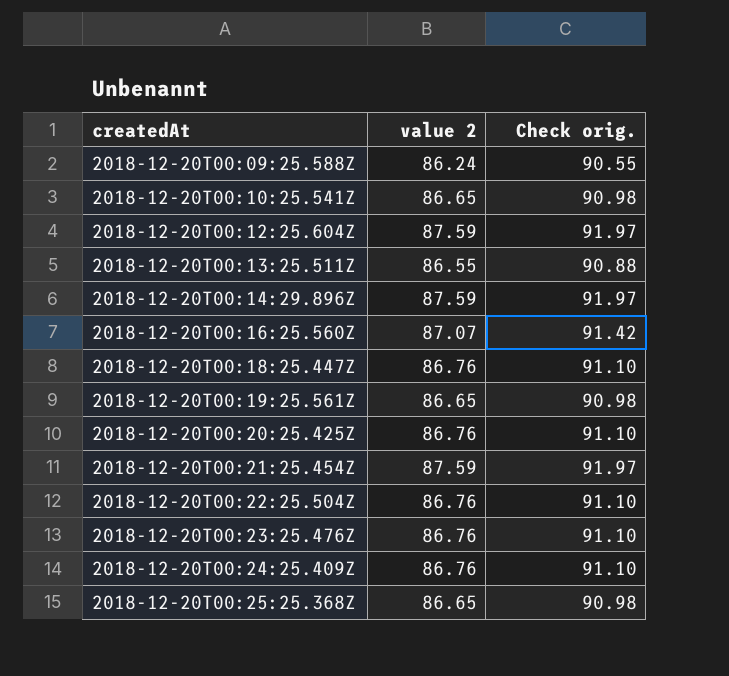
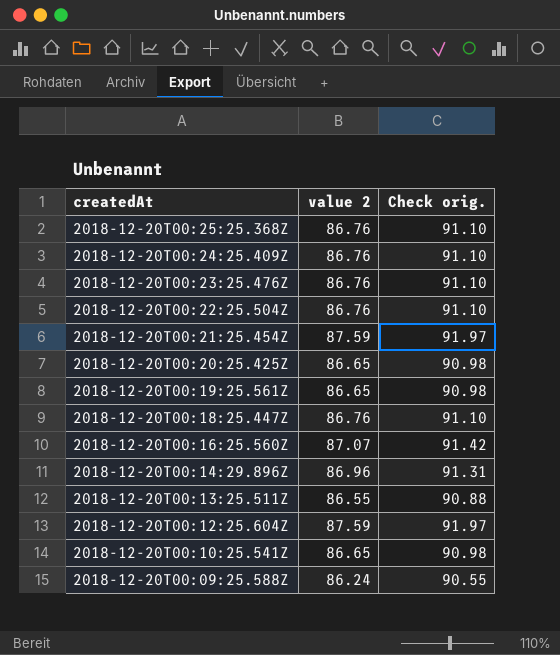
row order: createdAt ascending -> createdAt descending
2018-12-20T00:25:25.368Z | value 2: 86.65 -> 86.76
2018-12-20T00:25:25.368Z | Check orig.: 90.98 -> 91.10
2018-12-20T00:20:25.425Z | value 2: 86.76 -> 86.65
2018-12-20T00:20:25.425Z | Check orig.: 91.10 -> 90.98
2018-12-20T00:14:29.896Z | value 2: 87.59 -> 86.96
2018-12-20T00:14:29.896Z | Check orig.: 91.97 -> 91.31

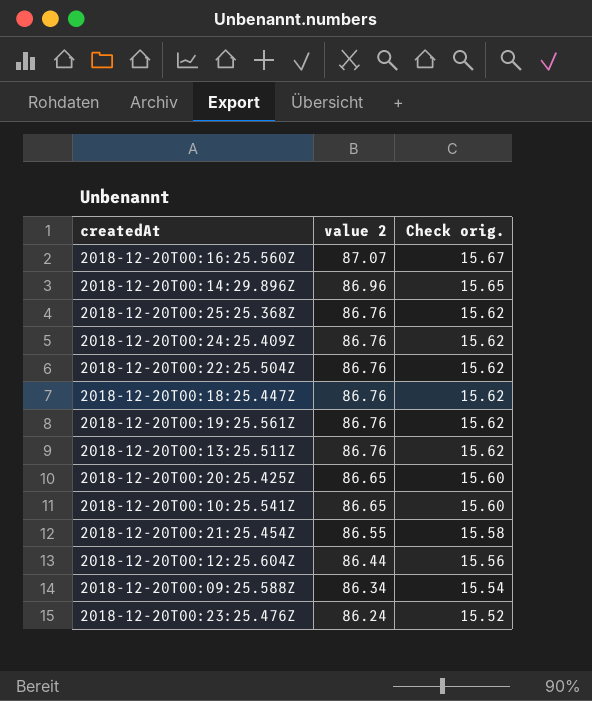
row order: createdAt descending -> value 2 descending
column Check orig. | formula: [value 2] * 1.05 -> [value 2] * 0.18
2018-12-20T00:19:25.561Z | value 2: 86.65 -> 86.76
2018-12-20T00:13:25.511Z | value 2: 86.55 -> 86.76
2018-12-20T00:21:25.454Z | value 2: 87.59 -> 86.55
2018-12-20T00:12:25.604Z | value 2: 87.59 -> 86.44
2018-12-20T00:09:25.588Z | value 2: 86.24 -> 86.34
2018-12-20T00:23:25.476Z | value 2: 86.76 -> 86.24

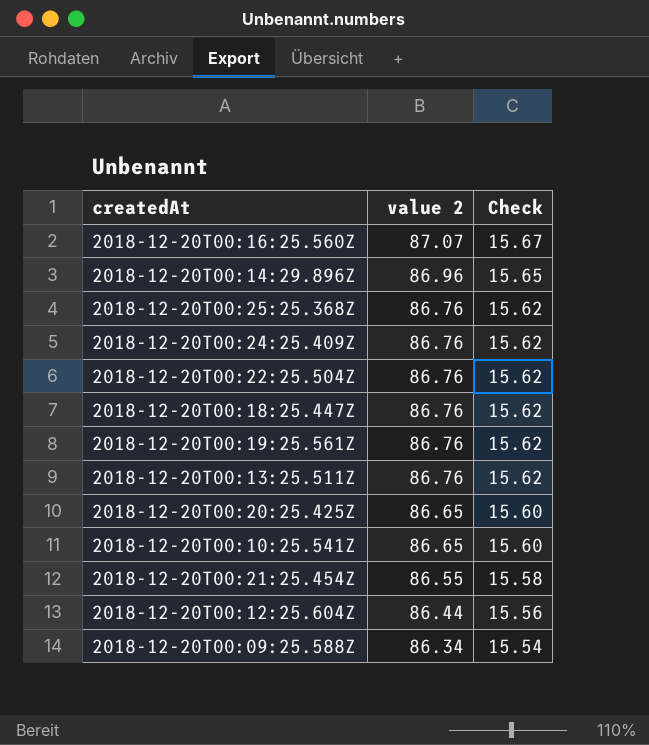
column name: Check orig. -> Check
row 2018-12-20T00:23:25.476Z: 86.24 | 15.52 -> none

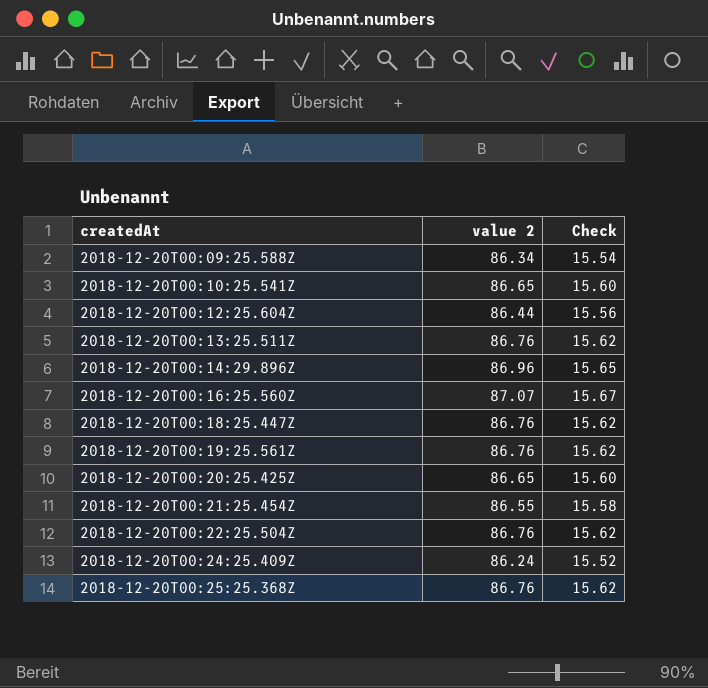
row order: value 2 descending -> createdAt ascending
2018-12-20T00:24:25.409Z | value 2: 86.76 -> 86.24
2018-12-20T00:24:25.409Z | Check: 15.62 -> 15.52

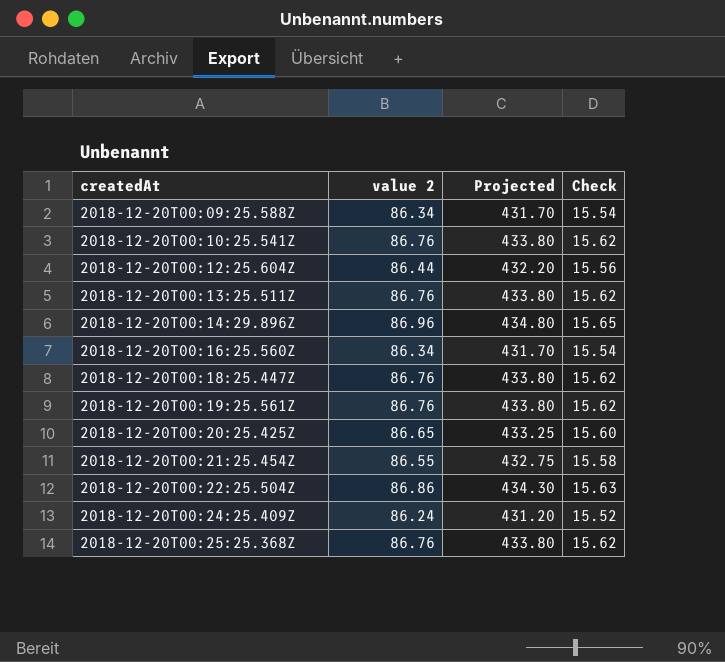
column Projected | formula: none -> [value 2] * 5
2018-12-20T00:10:25.541Z | value 2: 86.65 -> 86.76
2018-12-20T00:10:25.541Z | Check: 15.60 -> 15.62
2018-12-20T00:16:25.560Z | value 2: 87.07 -> 86.34
2018-12-20T00:16:25.560Z | Check: 15.67 -> 15.54
2018-12-20T00:22:25.504Z | value 2: 86.76 -> 86.86
2018-12-20T00:22:25.504Z | Check: 15.62 -> 15.63

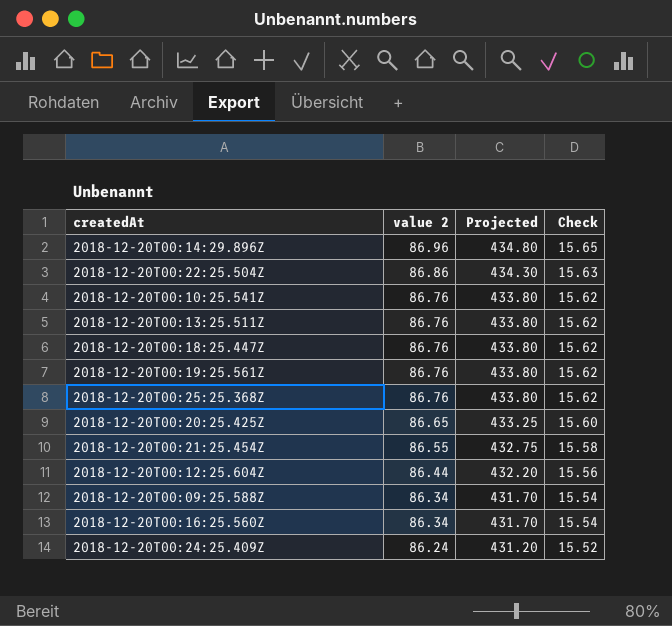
row order: createdAt ascending -> value 2 descending

